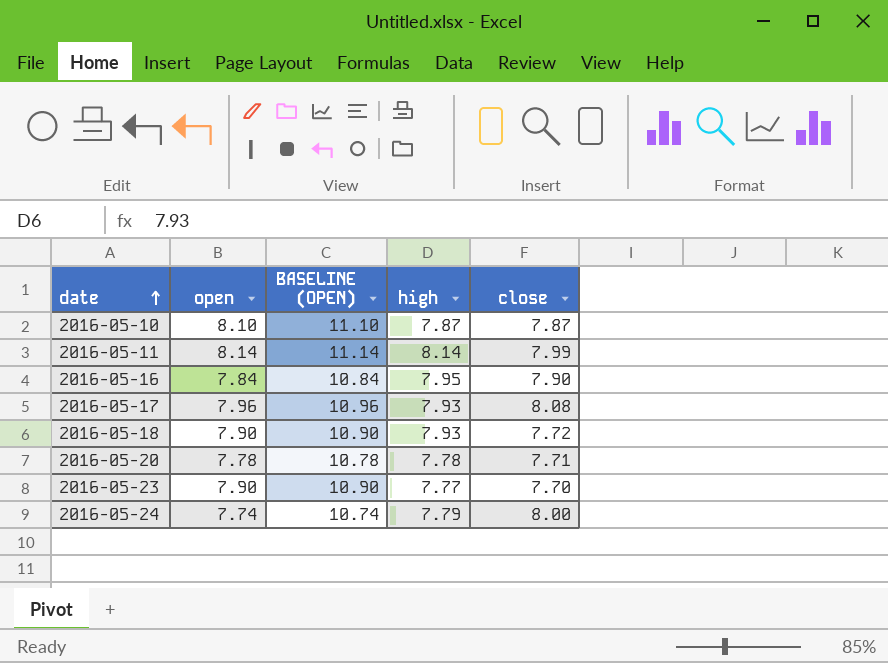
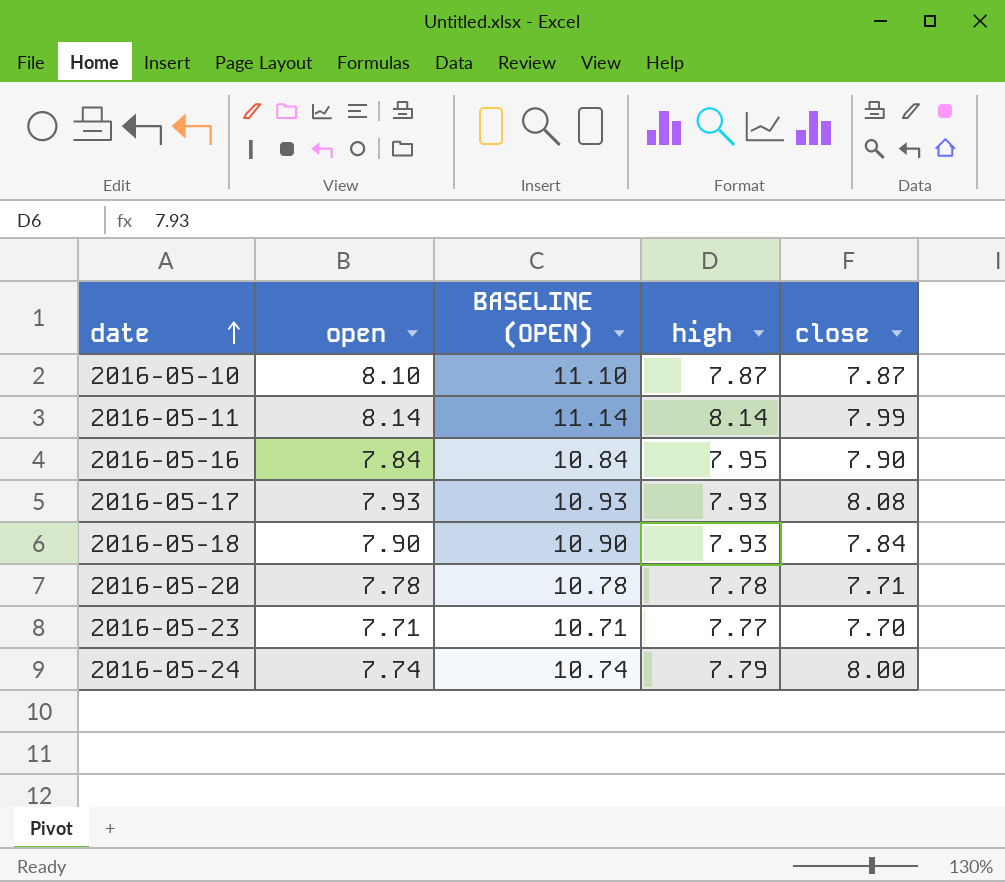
2016-05-17 | open: 7.96 -> 7.93
2016-05-17 | BASELINE (OPEN): 10.96 -> 10.93
2016-05-18 | close: 7.72 -> 7.84
2016-05-23 | open: 7.90 -> 7.71
2016-05-23 | BASELINE (OPEN): 10.90 -> 10.71

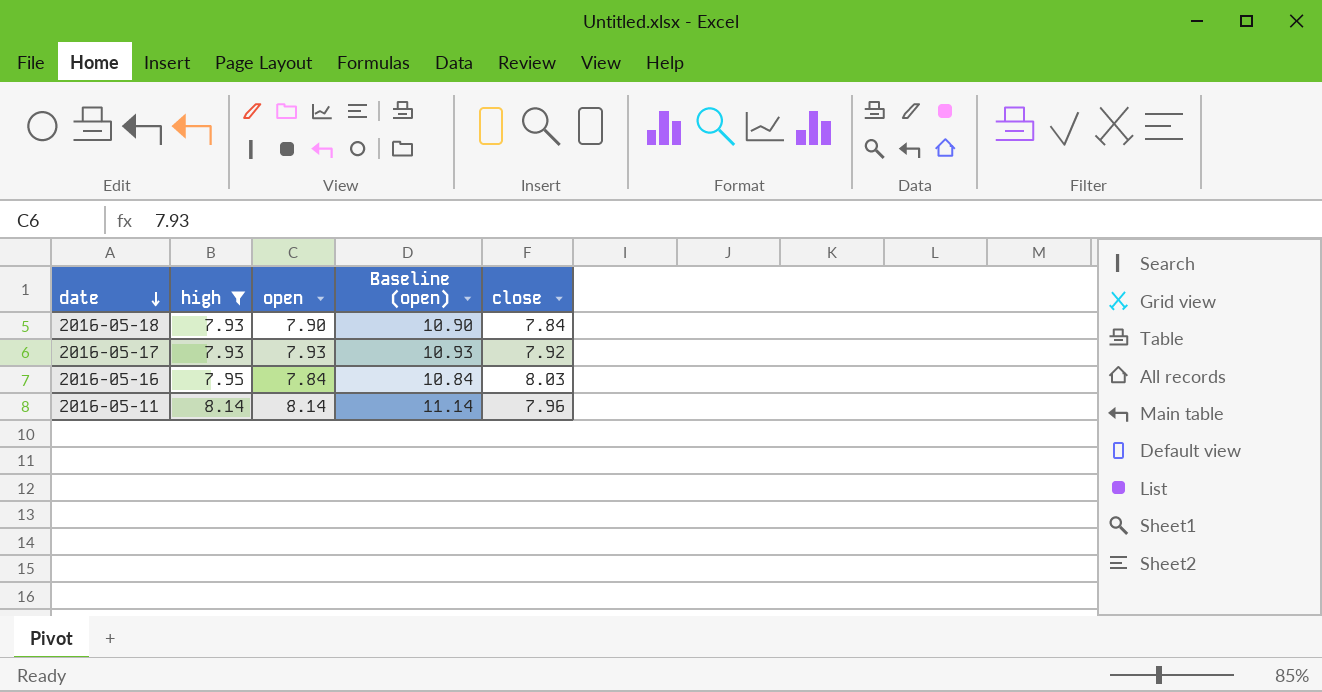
filter: none -> high >= 7.93
row order: date ascending -> date descending
column high | position: 4 -> 2
column name: BASELINE (OPEN) -> Baseline (open)
2016-05-17 | close: 8.08 -> 7.92
2016-05-16 | close: 7.90 -> 8.03
2016-05-11 | close: 7.99 -> 7.96

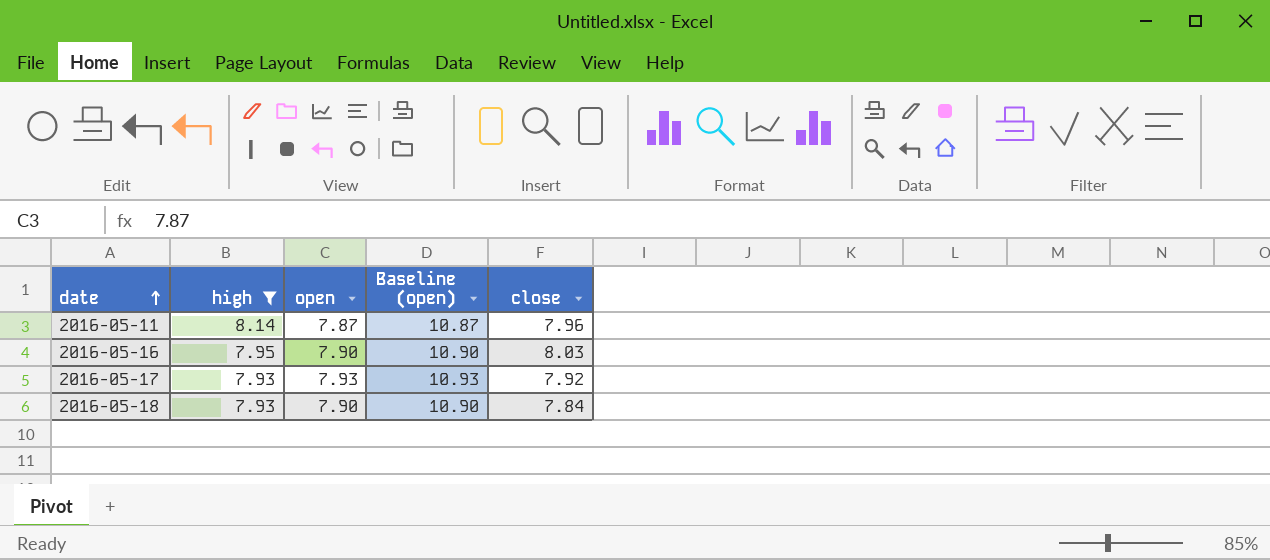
row order: date descending -> date ascending
2016-05-11 | open: 8.14 -> 7.87
2016-05-11 | Baseline (open): 11.14 -> 10.87
2016-05-16 | open: 7.84 -> 7.90
2016-05-16 | Baseline (open): 10.84 -> 10.90

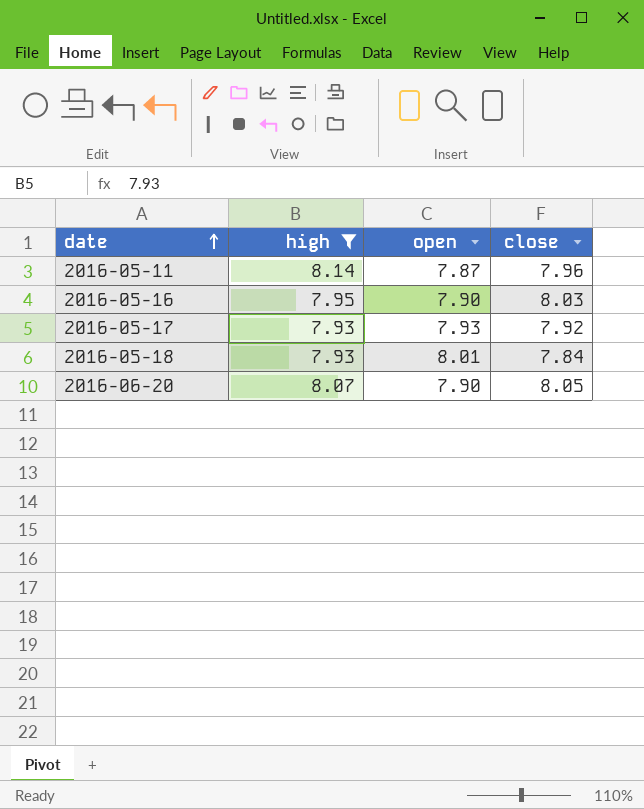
column Baseline (open) | formula: [open] + 3 -> none
2016-05-18 | open: 7.90 -> 8.01
row 2016-06-20: none -> 8.07 | 7.90 | 8.05

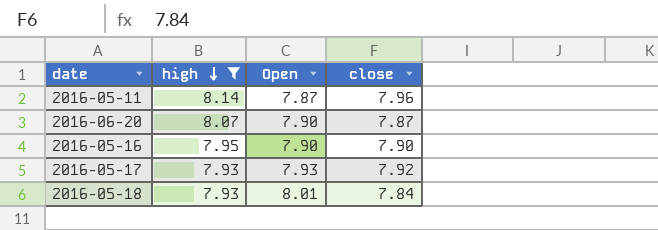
row order: date ascending -> high descending
column name: open -> Open
2016-06-20 | close: 8.05 -> 7.87
2016-05-16 | close: 8.03 -> 7.90

